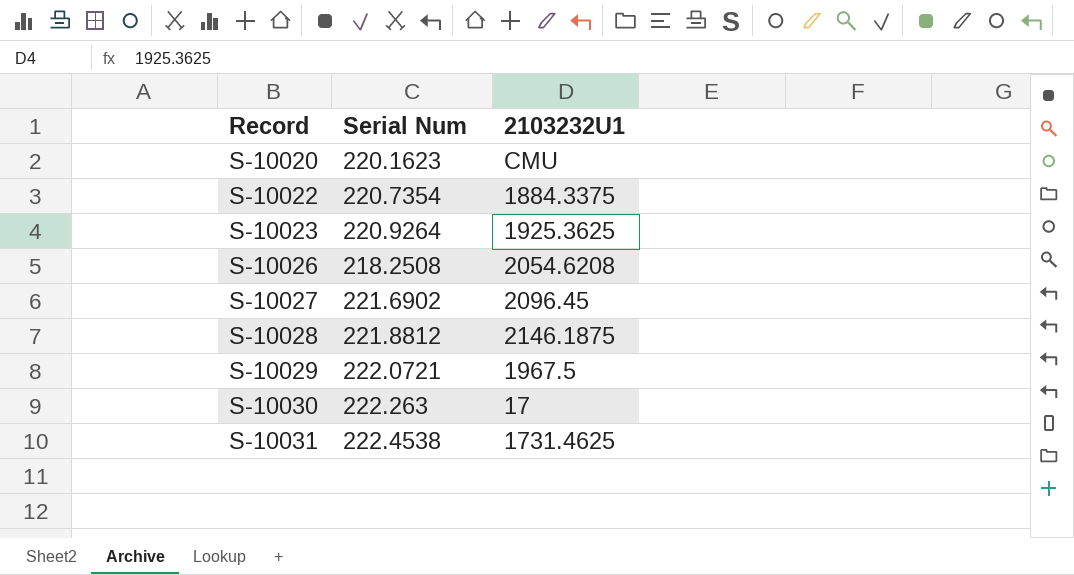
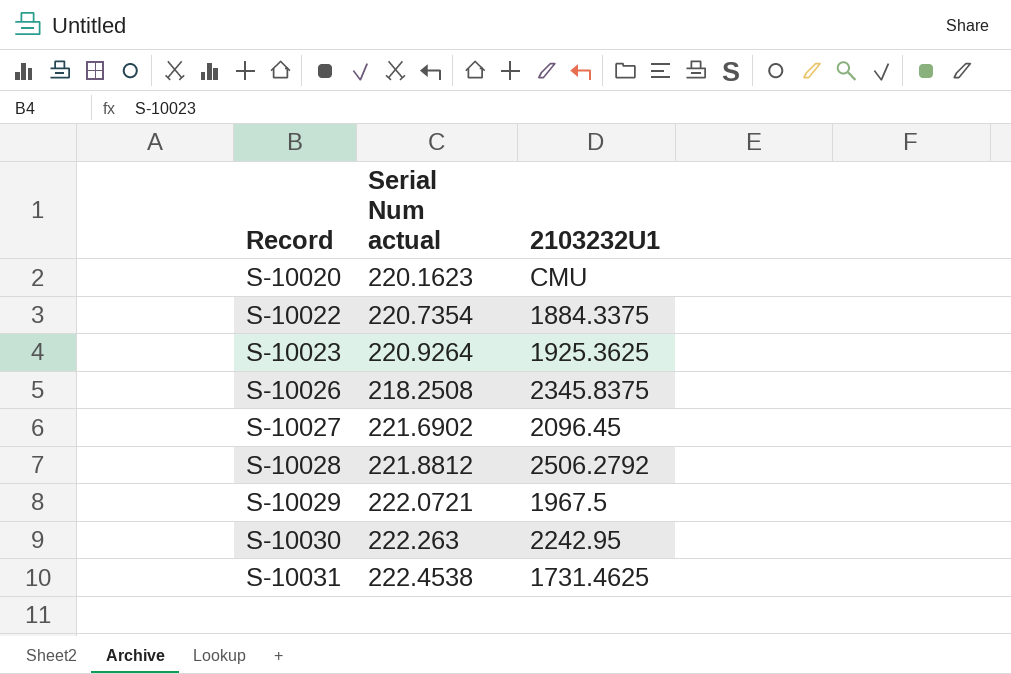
column name: Serial Num -> Serial Num actual
S-10026 | 2103232U1: 2054.6208 -> 2345.8375
S-10028 | 2103232U1: 2146.1875 -> 2506.2792
S-10030 | 2103232U1: 17 -> 2242.95

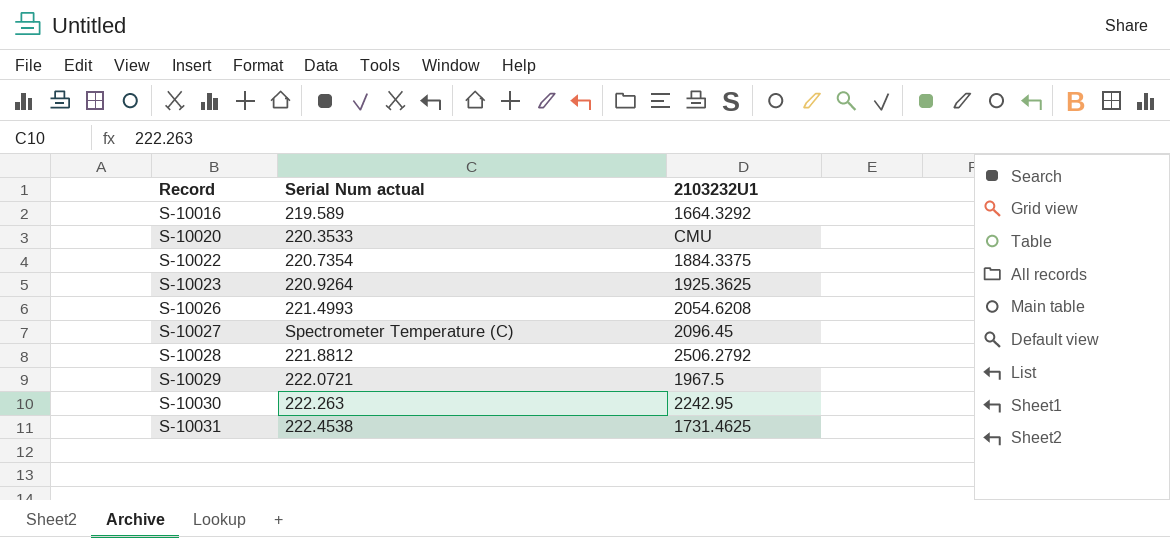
row S-10016: none -> 219.589 | 1664.3292
S-10020 | Serial Num actual: 220.1623 -> 220.3533
S-10026 | Serial Num actual: 218.2508 -> 221.4993
S-10026 | 2103232U1: 2345.8375 -> 2054.6208
S-10027 | Serial Num actual: 221.6902 -> Spectrometer Temperature (C)

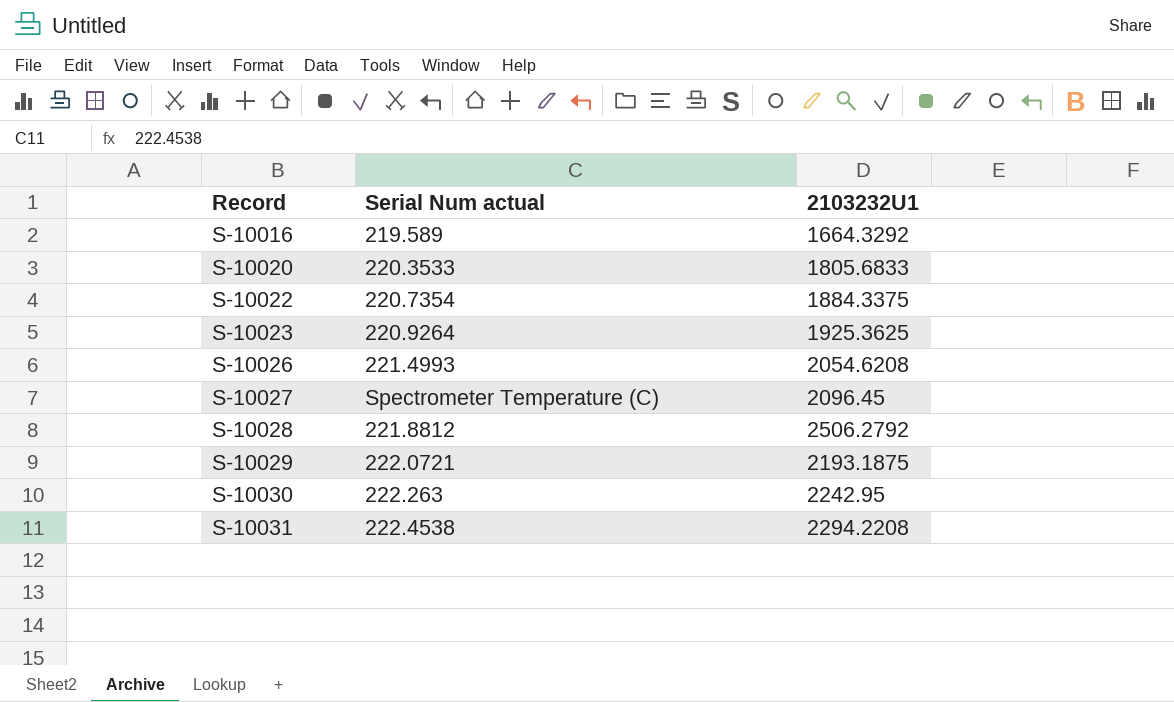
S-10020 | 2103232U1: CMU -> 1805.6833
S-10029 | 2103232U1: 1967.5 -> 2193.1875
S-10031 | 2103232U1: 1731.4625 -> 2294.2208

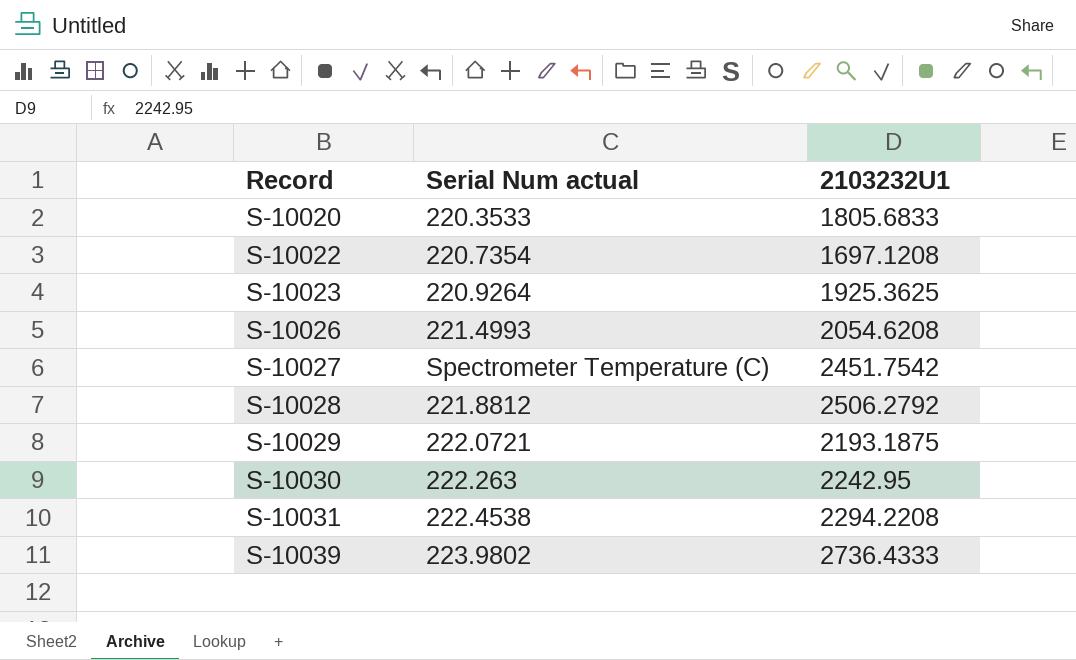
row S-10016: 219.589 | 1664.3292 -> none
S-10022 | 2103232U1: 1884.3375 -> 1697.1208
S-10027 | 2103232U1: 2096.45 -> 2451.7542
row S-10039: none -> 223.9802 | 2736.4333

